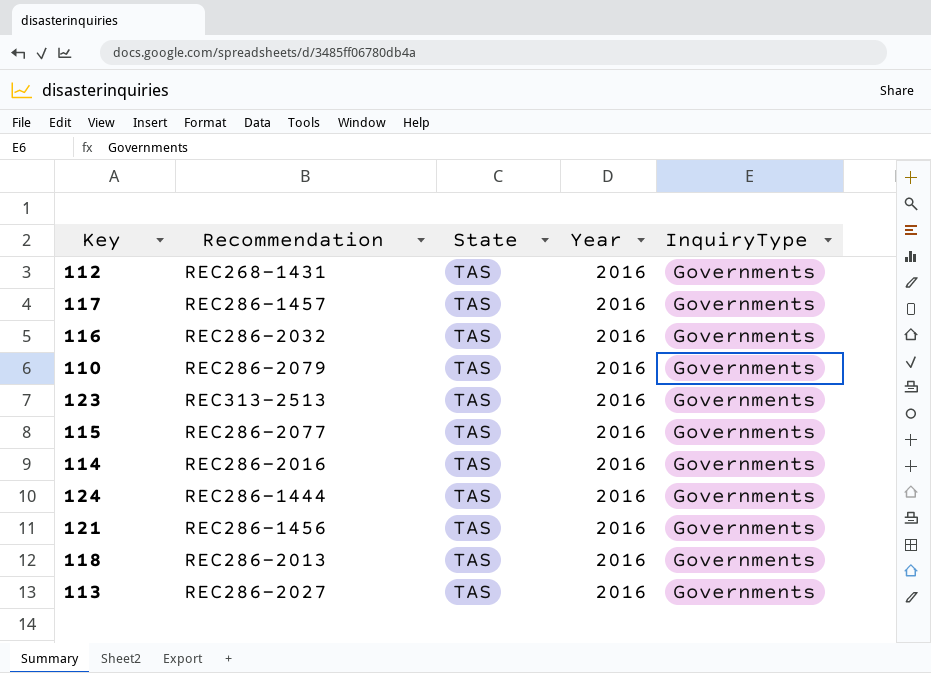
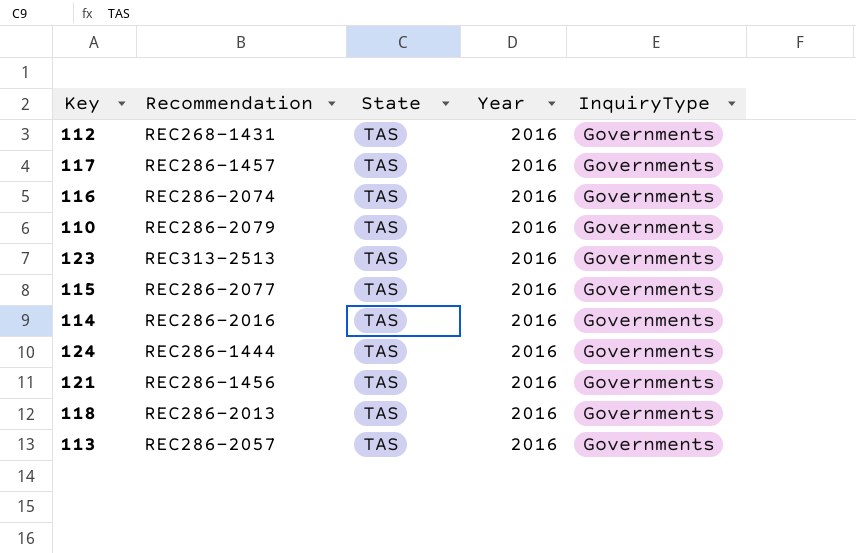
116 | Recommendation: REC286-2032 -> REC286-2074
113 | Recommendation: REC286-2027 -> REC286-2057

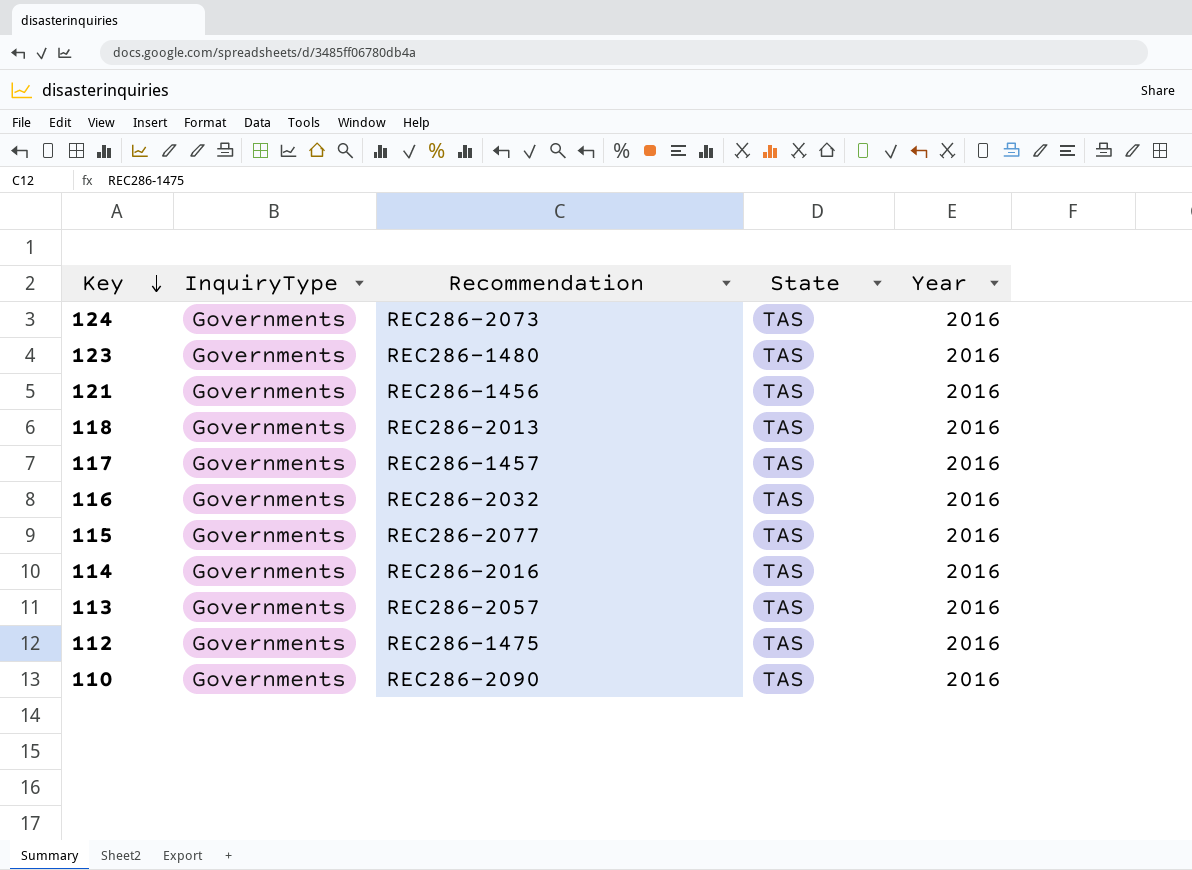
row order: none -> Key descending
column InquiryType | position: 5 -> 2
124 | Recommendation: REC286-1444 -> REC286-2073
123 | Recommendation: REC313-2513 -> REC286-1480
116 | Recommendation: REC286-2074 -> REC286-2032
112 | Recommendation: REC268-1431 -> REC286-1475
110 | Recommendation: REC286-2079 -> REC286-2090

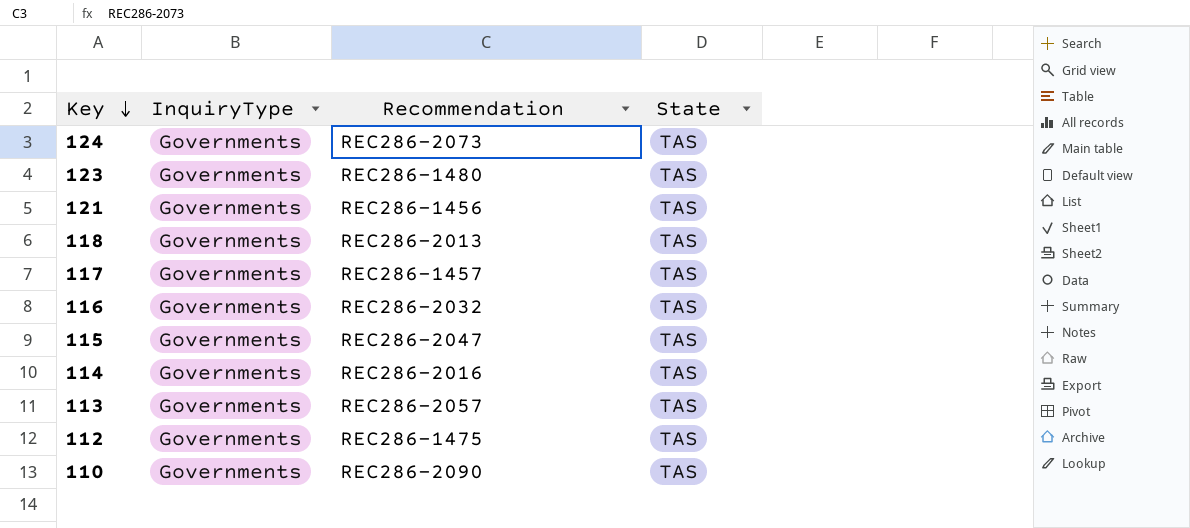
column Year | position: 5 -> none
115 | Recommendation: REC286-2077 -> REC286-2047

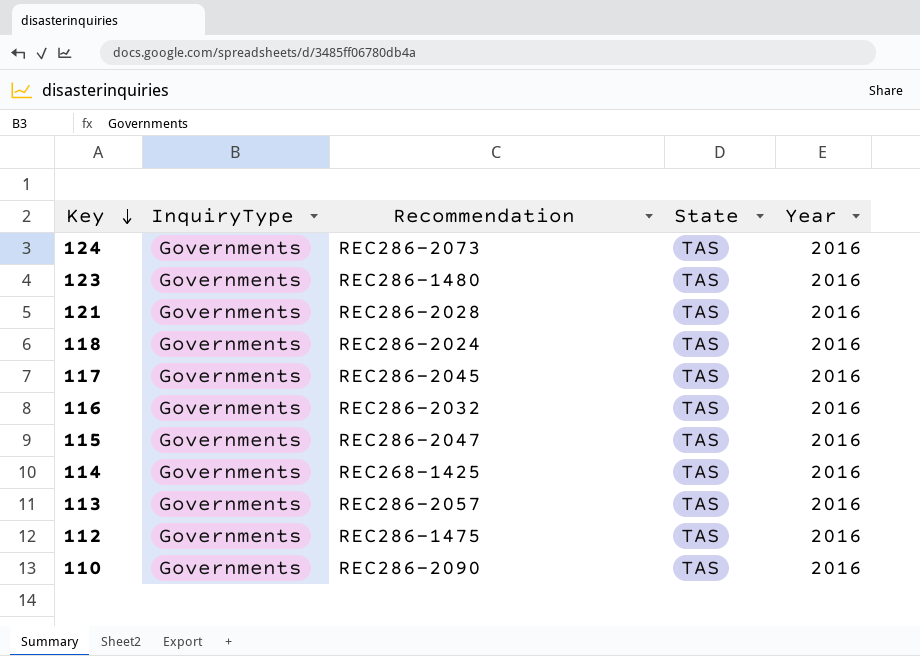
column Year | position: none -> 5
121 | Recommendation: REC286-1456 -> REC286-2028
118 | Recommendation: REC286-2013 -> REC286-2024
117 | Recommendation: REC286-1457 -> REC286-2045
114 | Recommendation: REC286-2016 -> REC268-1425

